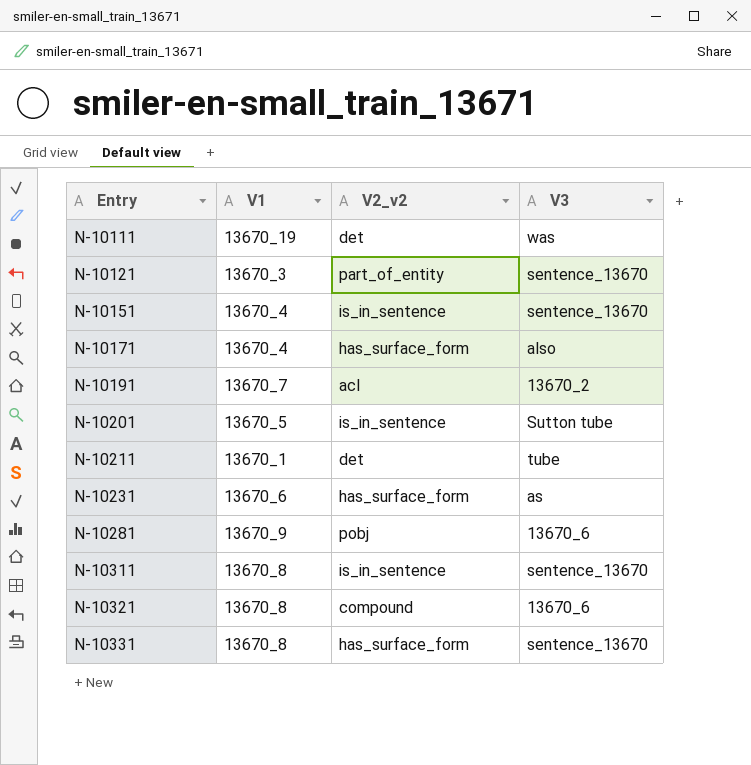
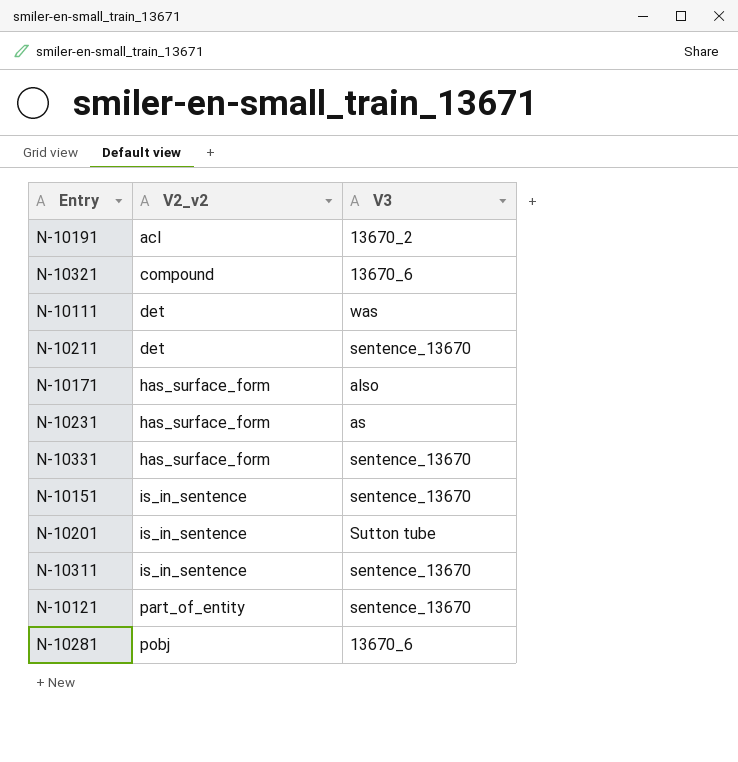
row order: Entry ascending -> V2_v2 ascending
column V1 | position: 2 -> none
N-10211 | V3: tube -> sentence_13670

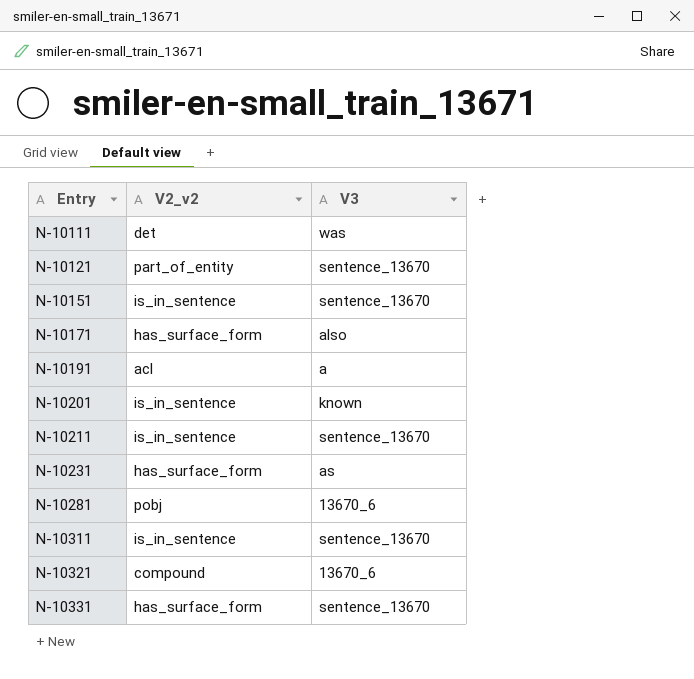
row order: V2_v2 ascending -> Entry ascending
N-10191 | V3: 13670_2 -> a
N-10201 | V3: Sutton tube -> known
N-10211 | V2_v2: det -> is_in_sentence

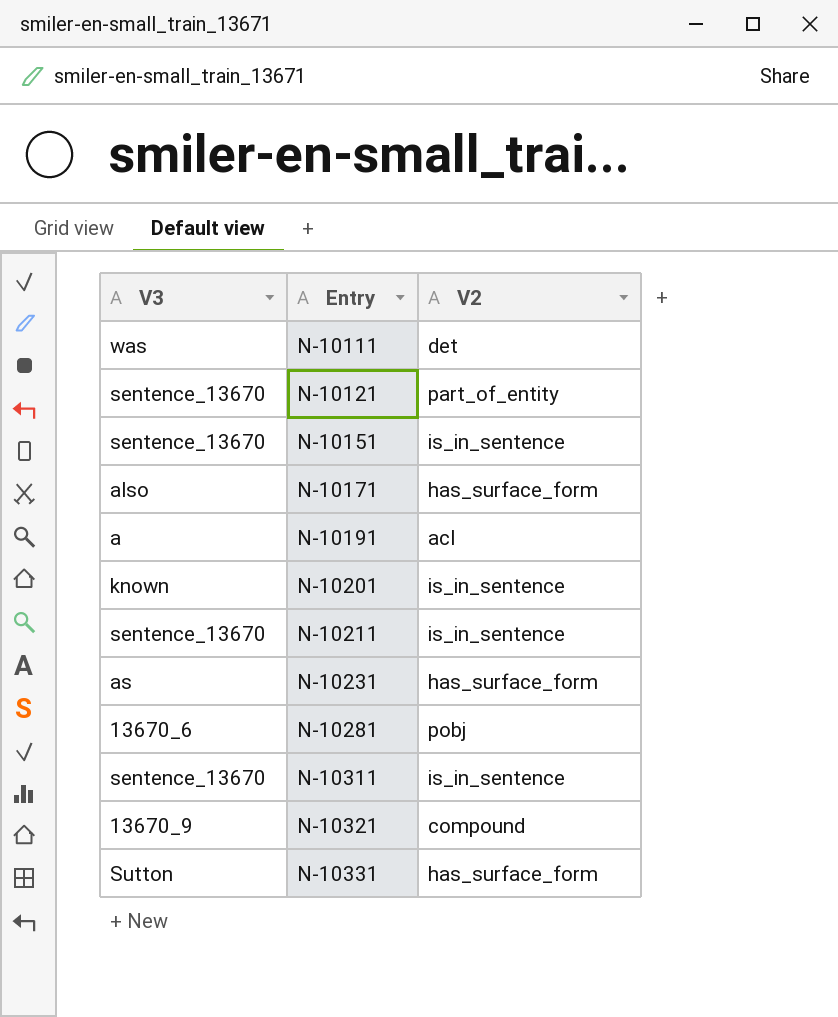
column V3 | position: 3 -> 1
column name: V2_v2 -> V2
N-10321 | V3: 13670_6 -> 13670_9
N-10331 | V3: sentence_13670 -> Sutton

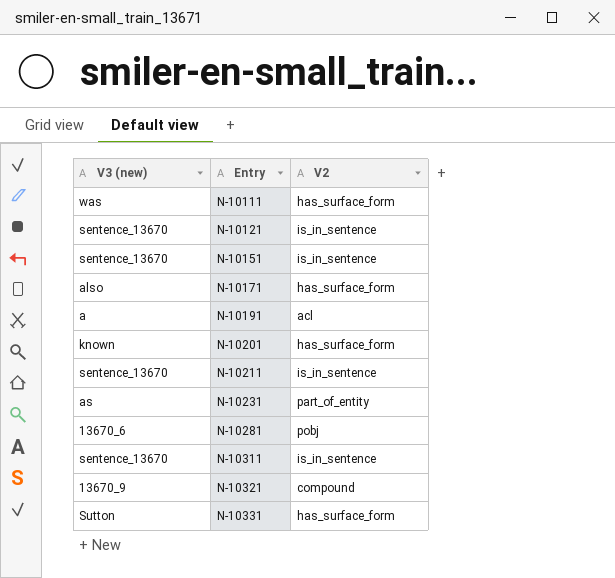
column name: V3 -> V3 (new)
N-10111 | V2: det -> has_surface_form
N-10121 | V2: part_of_entity -> is_in_sentence
N-10201 | V2: is_in_sentence -> has_surface_form
N-10231 | V2: has_surface_form -> part_of_entity

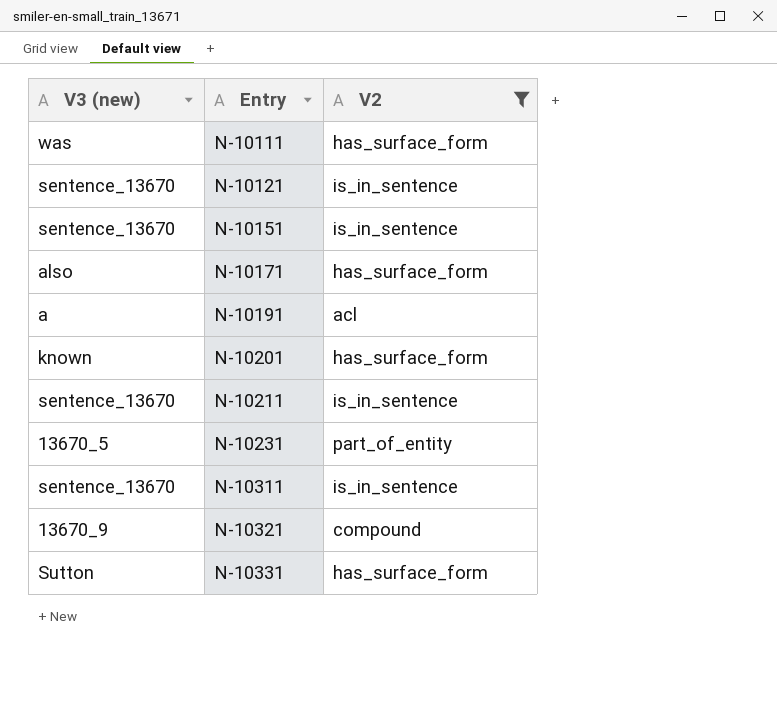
filter: none -> V2 != pobj
N-10231 | V3 (new): as -> 13670_5

